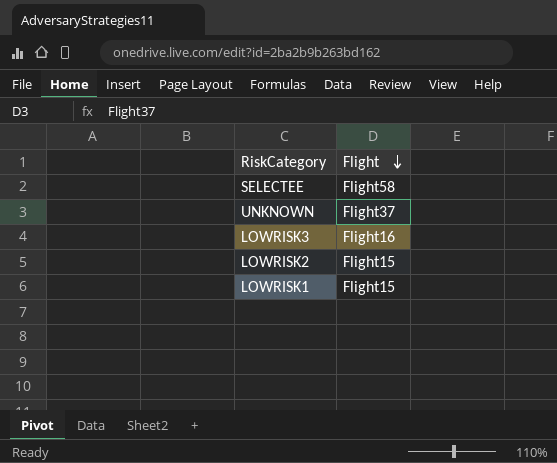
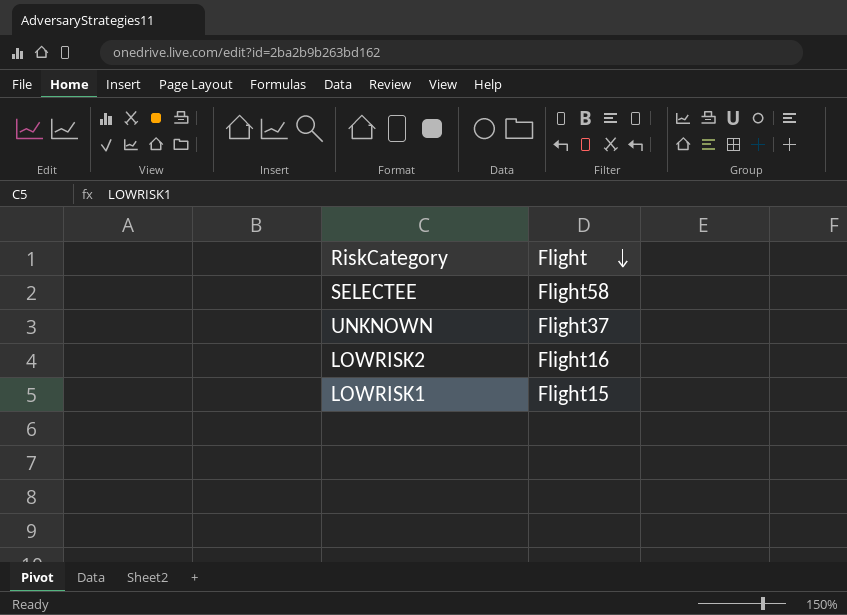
row LOWRISK3: Flight16 -> none
LOWRISK2 | Flight: Flight15 -> Flight16

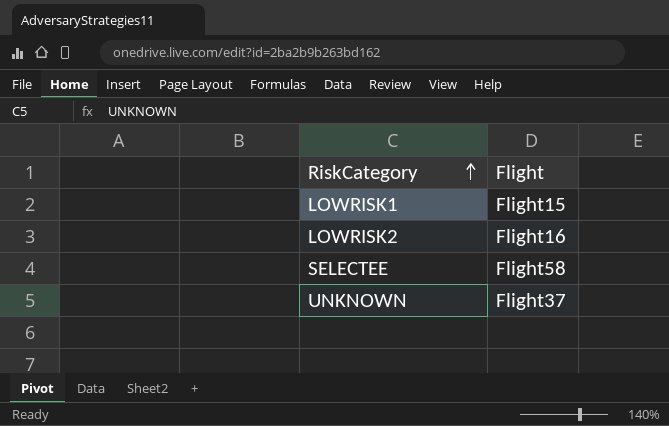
row order: Flight descending -> RiskCategory ascending

